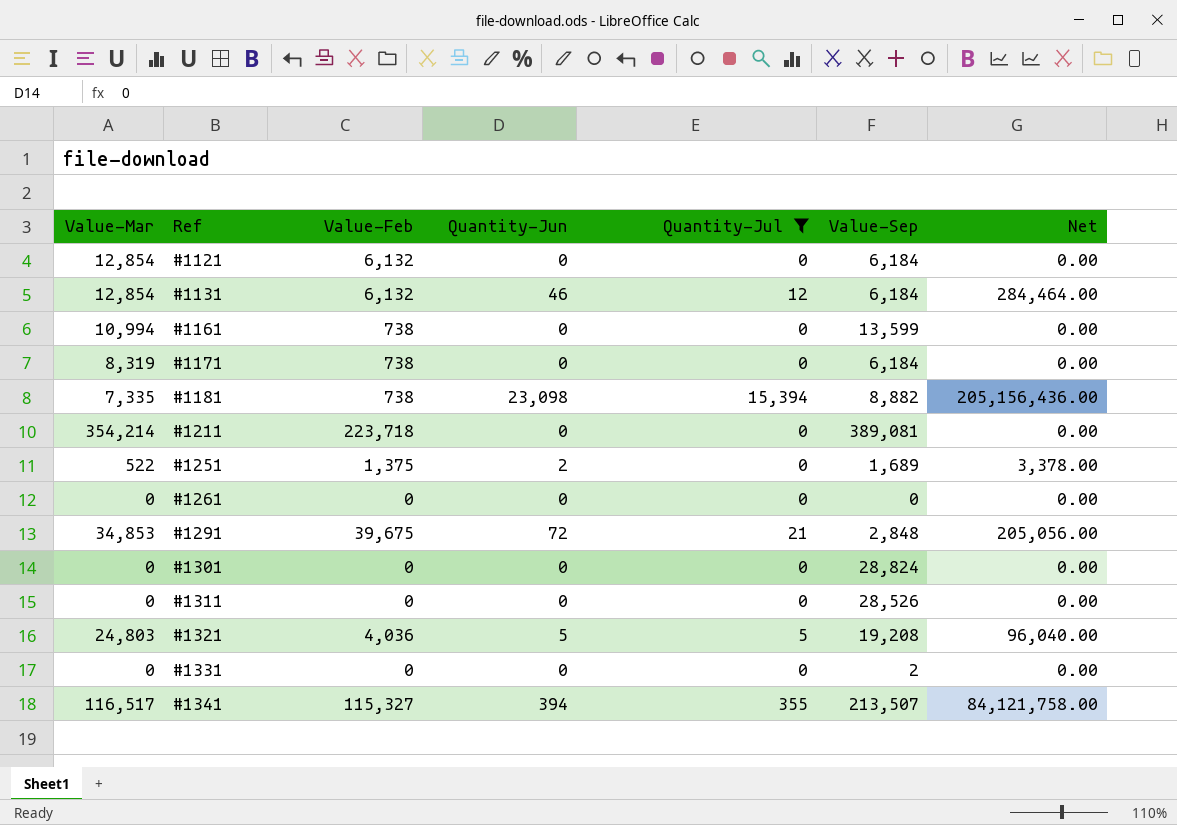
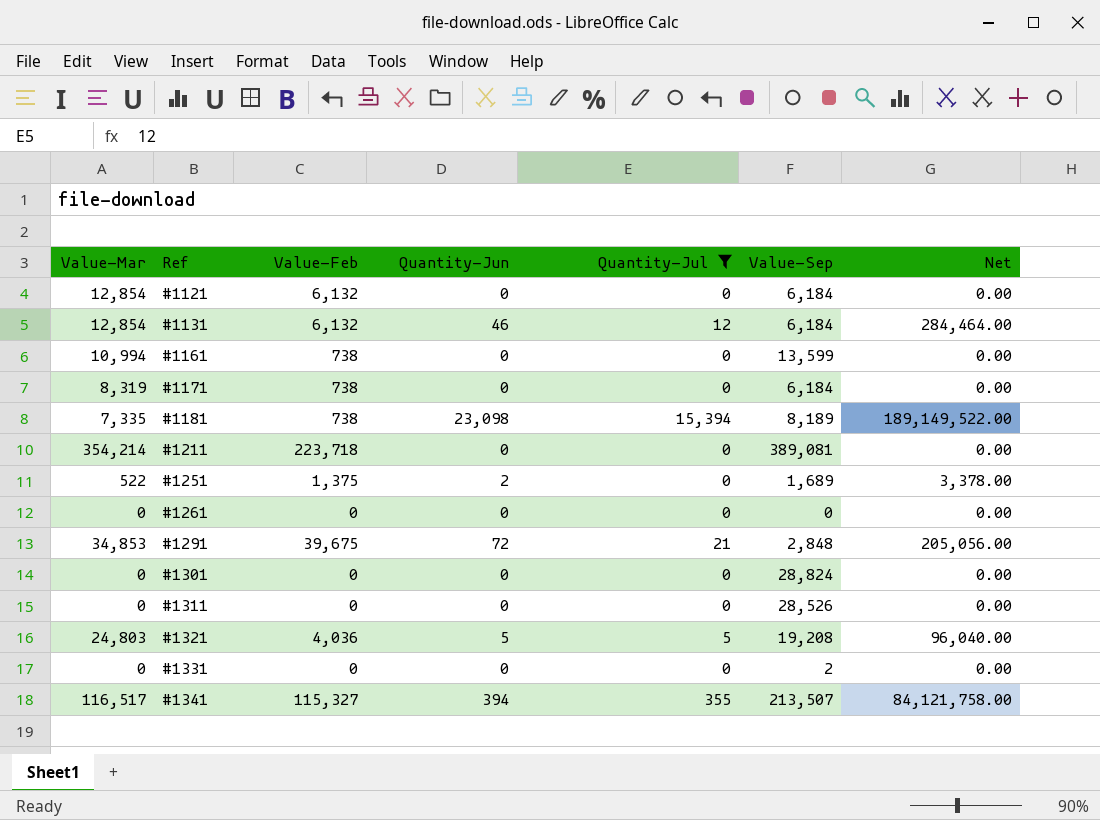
#1181 | Value-Sep: 8,882 -> 8,189
#1181 | Net: 205,156,436.00 -> 189,149,522.00

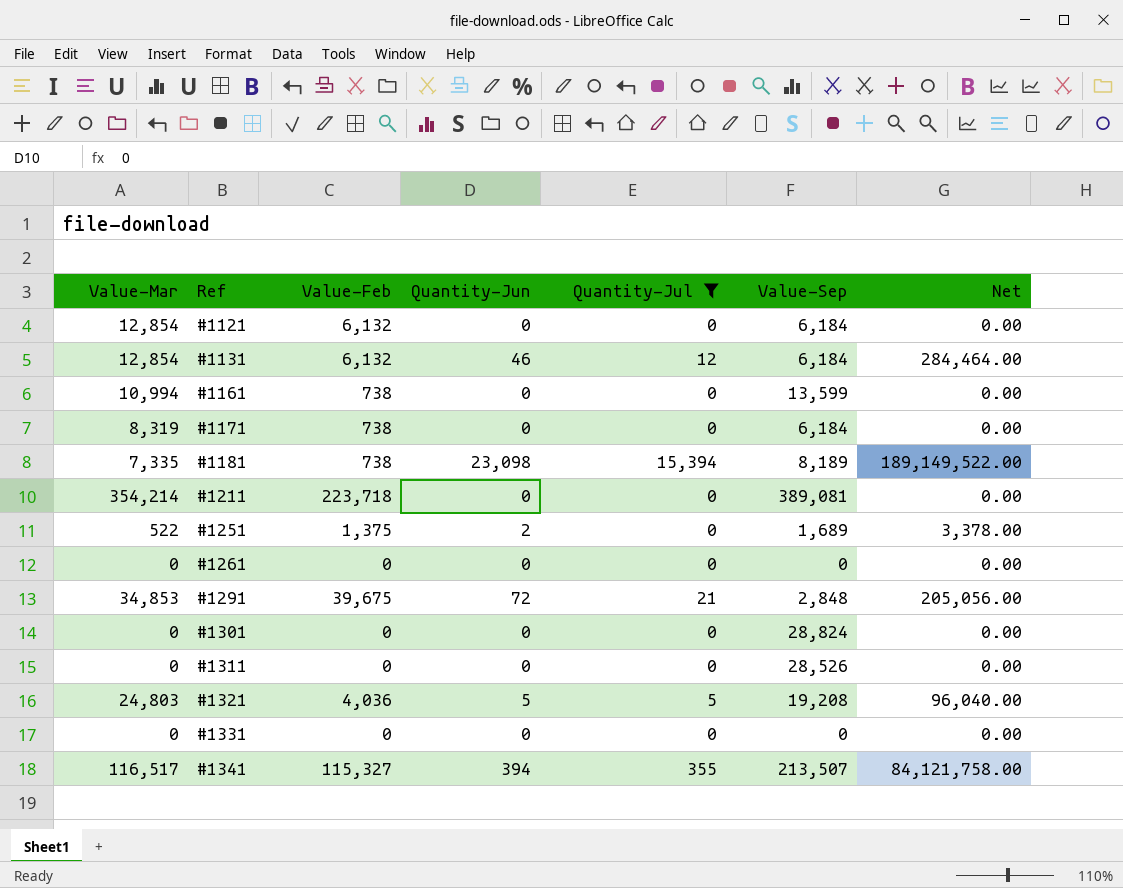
#1331 | Value-Sep: 2 -> 0

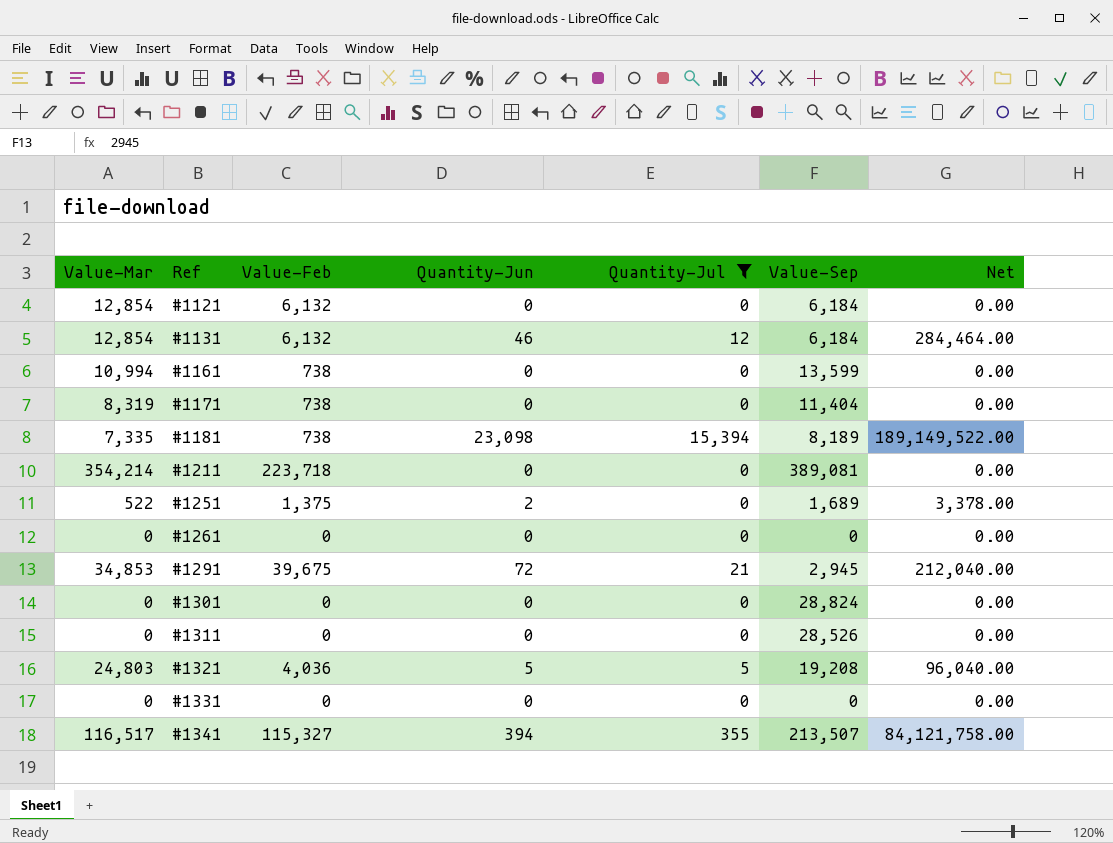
#1171 | Value-Sep: 6,184 -> 11,404
#1291 | Value-Sep: 2,848 -> 2,945
#1291 | Net: 205,056.00 -> 212,040.00

